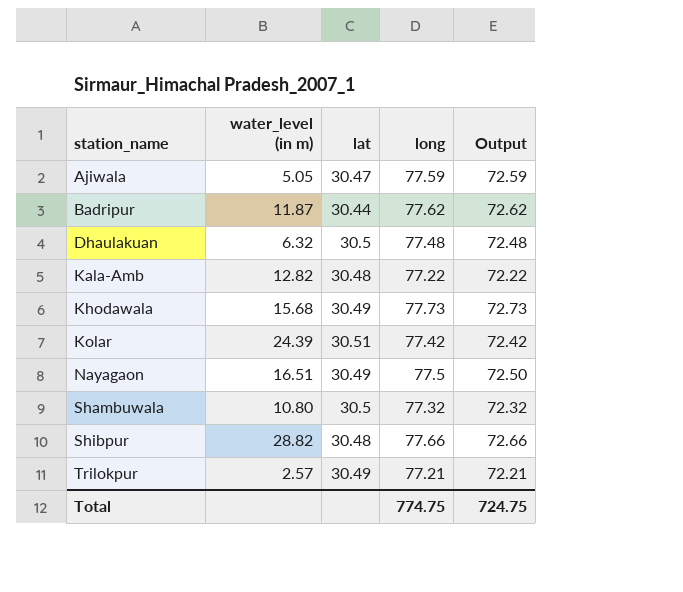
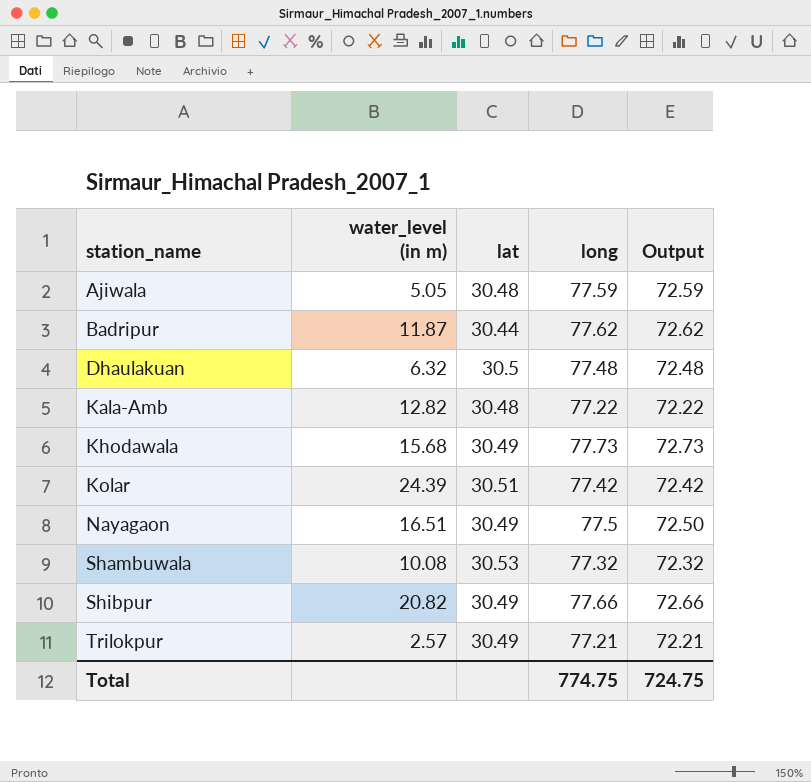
Ajiwala | lat: 30.47 -> 30.48
Shambuwala | water_level (in m): 10.80 -> 10.08
Shambuwala | lat: 30.5 -> 30.53
Shibpur | water_level (in m): 28.82 -> 20.82
Shibpur | lat: 30.48 -> 30.49

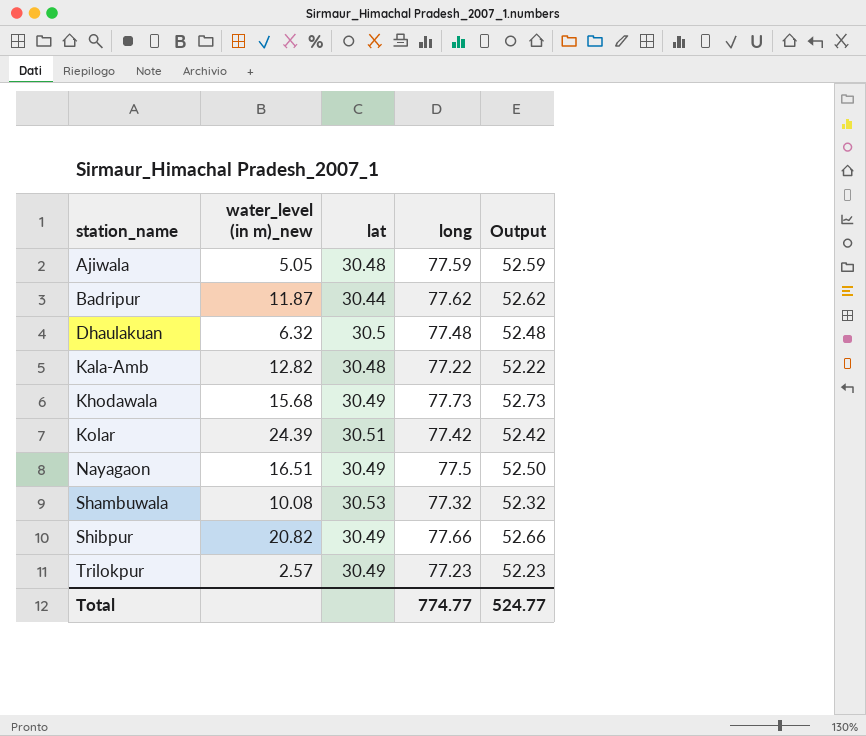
column name: water_level (in m) -> water_level (in m)_new
column Output | formula: [long] - 5 -> [long] - 25
Trilokpur | long: 77.21 -> 77.23
Total | long: 774.75 -> 774.77
Total | Output: 724.75 -> 524.77

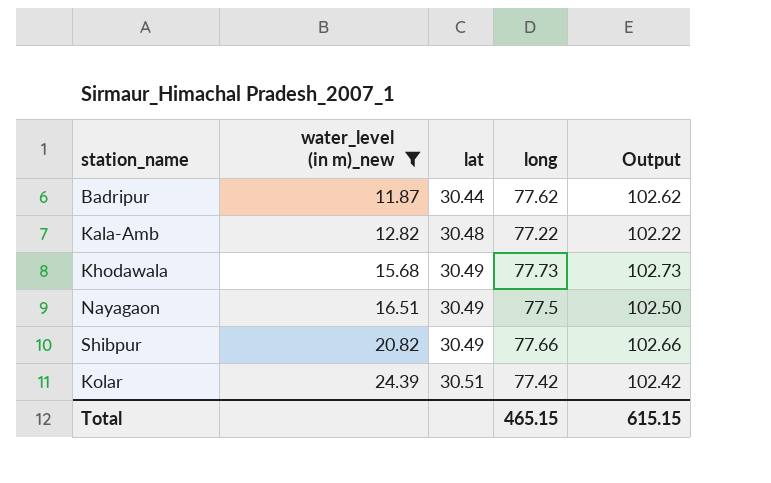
filter: none -> water_level (in m)_new >= 11.87
row order: station_name ascending -> water_level (in m)_new ascending
column Output | formula: [long] - 25 -> [long] + 25
Total | long: 774.77 -> 465.15
Total | Output: 524.77 -> 615.15

